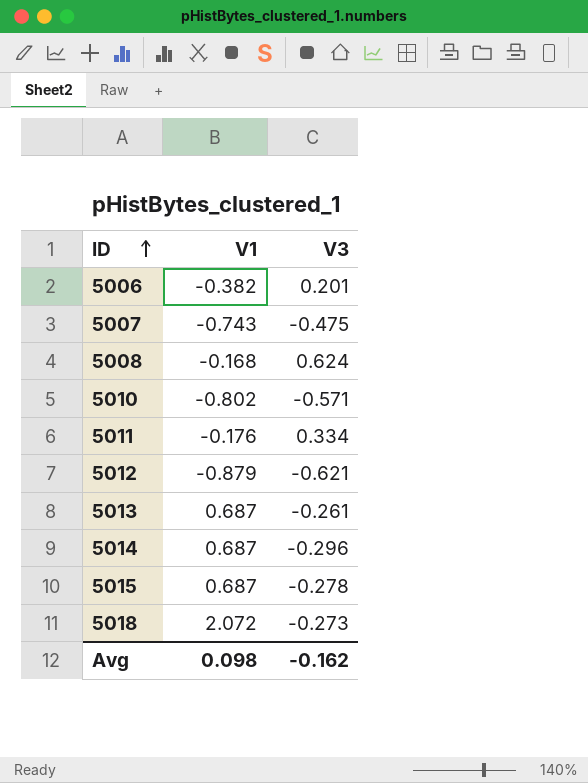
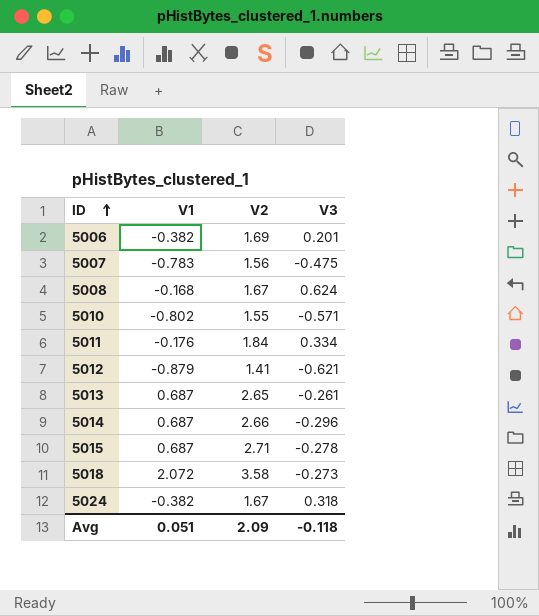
column V2 | position: none -> 3
5007 | V1: -0.743 -> -0.783
row 5024: none -> -0.382 | 1.67 | 0.318
Avg | V1: 0.098 -> 0.051
Avg | V3: -0.162 -> -0.118

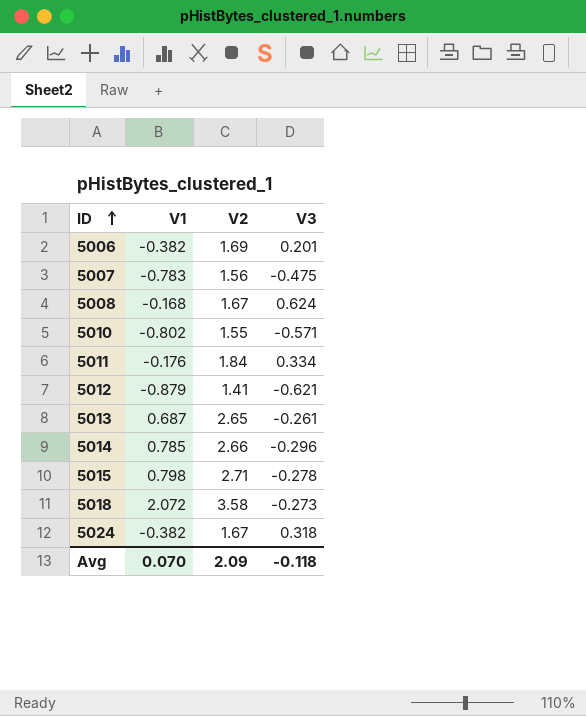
5014 | V1: 0.687 -> 0.785
5015 | V1: 0.687 -> 0.798
Avg | V1: 0.051 -> 0.070

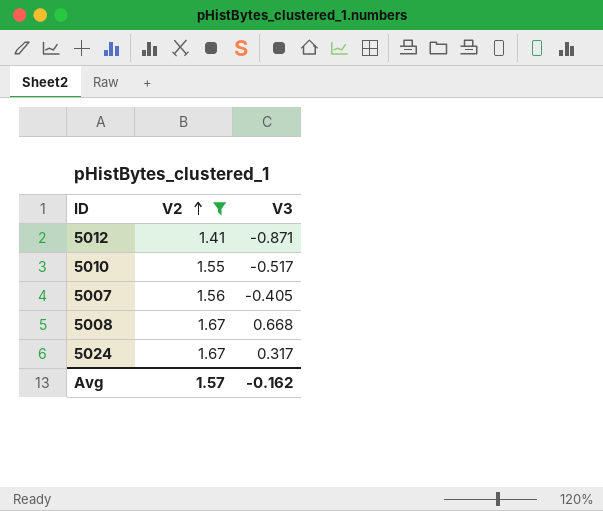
filter: none -> V2 <= 1.67
row order: ID ascending -> V2 ascending
column V1 | position: 2 -> none
5012 | V3: -0.621 -> -0.871
5010 | V3: -0.571 -> -0.517
5007 | V3: -0.475 -> -0.405
5008 | V3: 0.624 -> 0.668
5024 | V3: 0.318 -> 0.317
Avg | V2: 2.09 -> 1.57
Avg | V3: -0.118 -> -0.162

